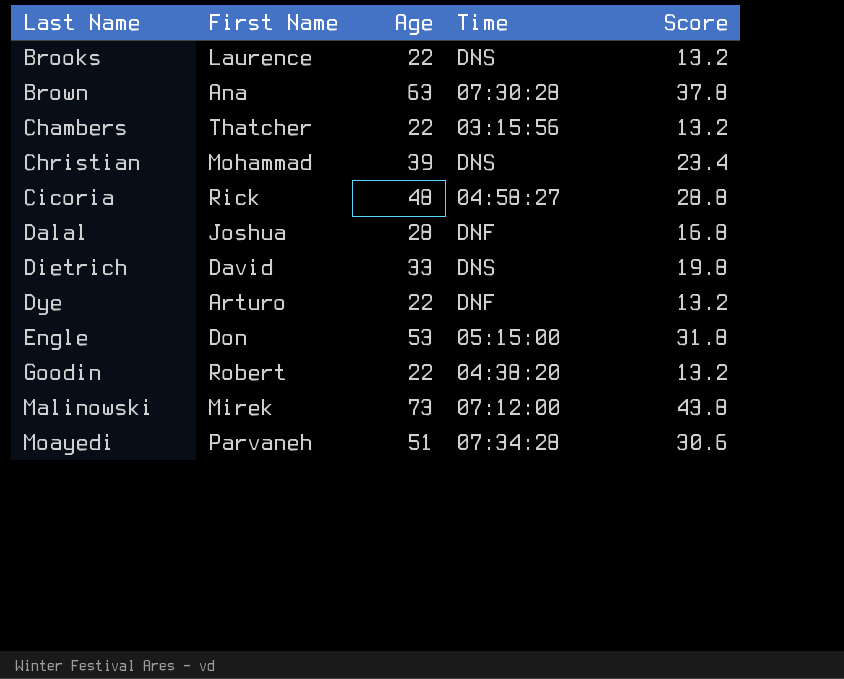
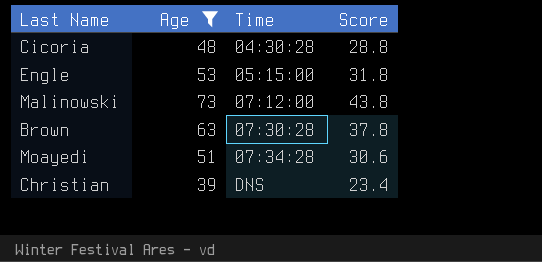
filter: none -> Age >= 39
row order: Last Name ascending -> Time ascending
column First Name | position: 2 -> none
Cicoria | Time: 04:58:27 -> 04:30:28

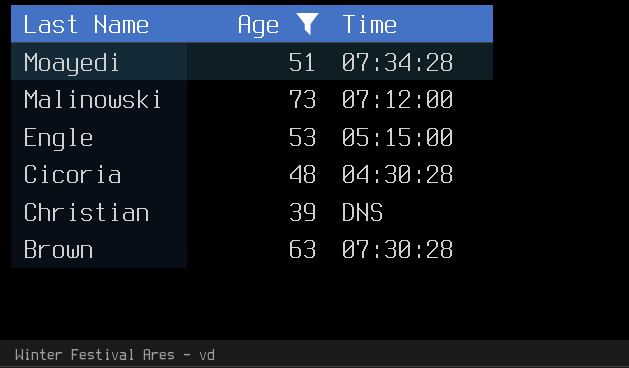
row order: Time ascending -> Last Name descending
column Score | formula: [Age] * 0.6 -> none

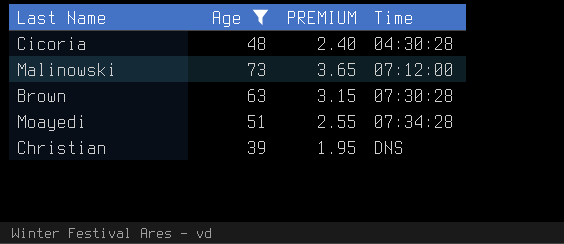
row order: Last Name descending -> Time ascending
column PREMIUM | formula: none -> [Age] * 0.05
row Engle: 53 | 05:15:00 -> none

